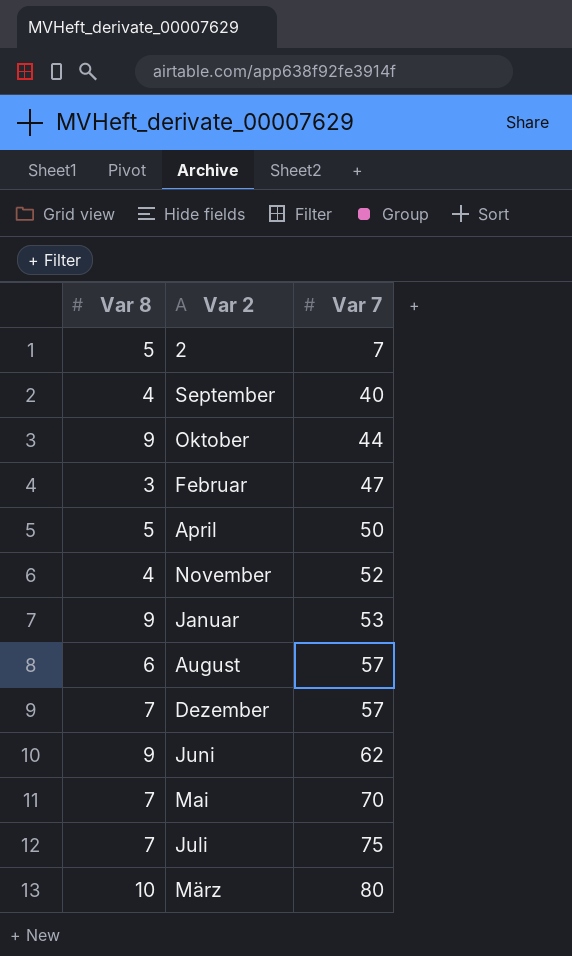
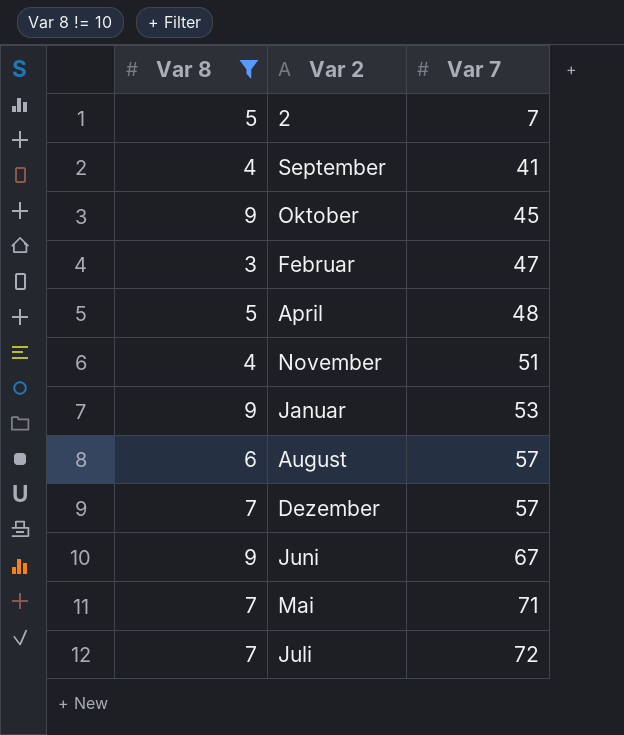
filter: none -> Var 8 != 10
September | Var 7: 40 -> 41
Oktober | Var 7: 44 -> 45
April | Var 7: 50 -> 48
November | Var 7: 52 -> 51
Juni | Var 7: 62 -> 67
Mai | Var 7: 70 -> 71
Juli | Var 7: 75 -> 72

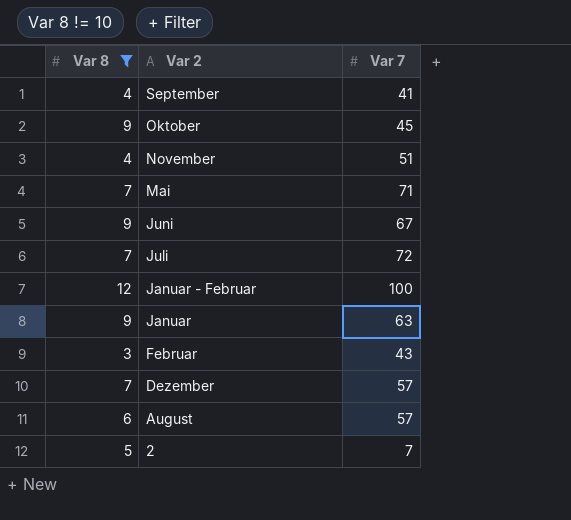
row order: Var 7 ascending -> Var 2 descending
row April: 5 | 48 -> none
row Januar - Februar: none -> 12 | 100
Januar | Var 7: 53 -> 63
Februar | Var 7: 47 -> 43

